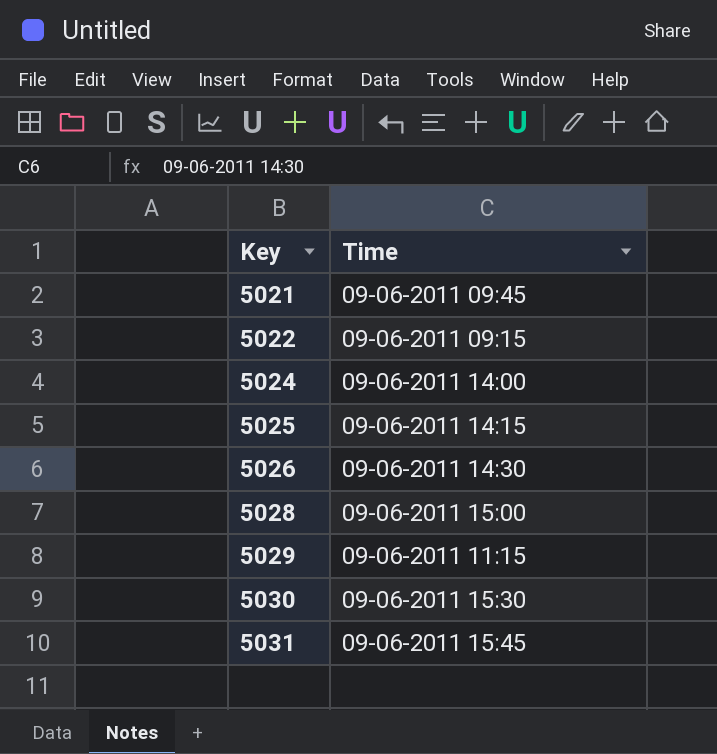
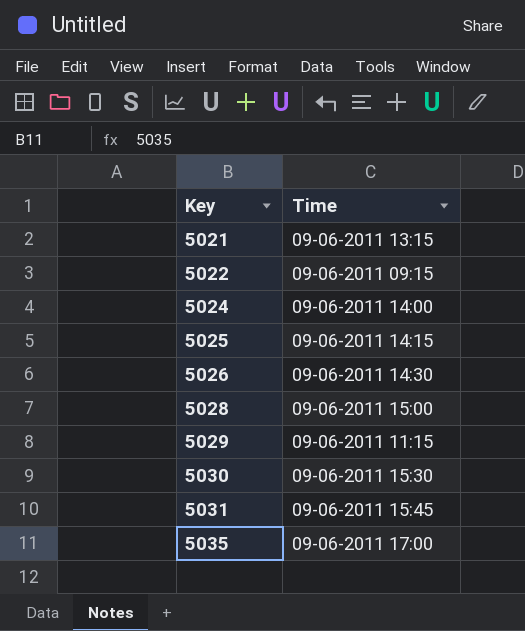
5021 | Time: 09-06-2011 09:45 -> 09-06-2011 13:15
row 5035: none -> 09-06-2011 17:00

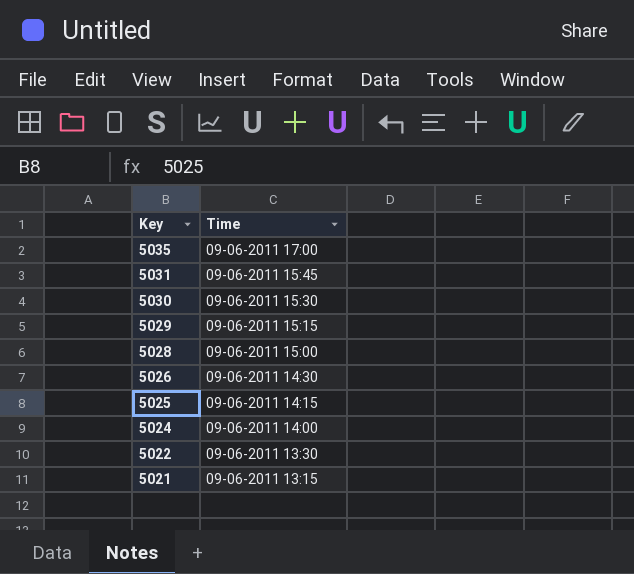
row order: Key ascending -> Key descending
5029 | Time: 09-06-2011 11:15 -> 09-06-2011 15:15
5022 | Time: 09-06-2011 09:15 -> 09-06-2011 13:30

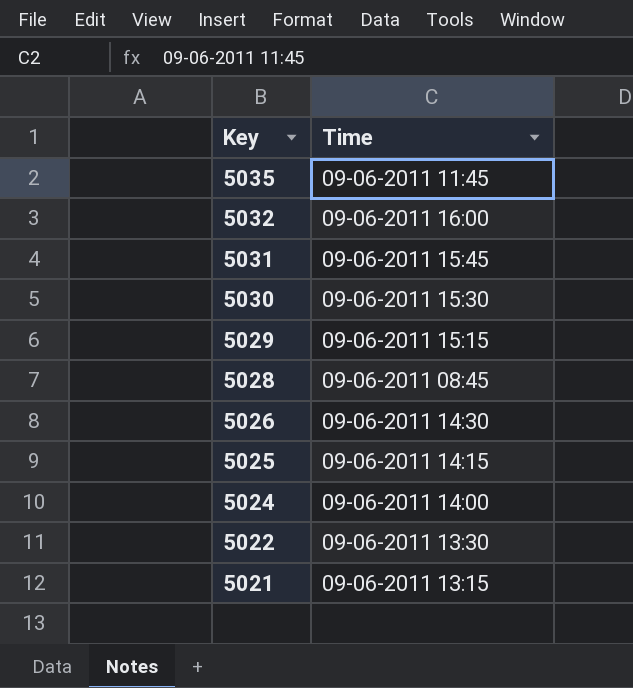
5035 | Time: 09-06-2011 17:00 -> 09-06-2011 11:45
row 5032: none -> 09-06-2011 16:00
5028 | Time: 09-06-2011 15:00 -> 09-06-2011 08:45

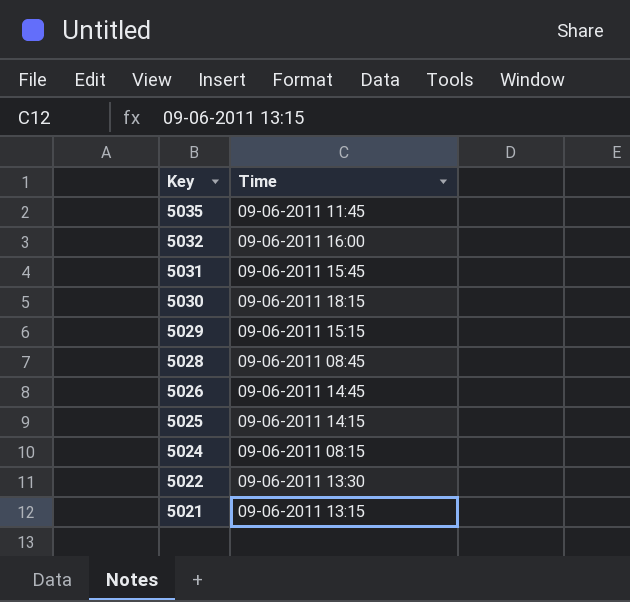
5030 | Time: 09-06-2011 15:30 -> 09-06-2011 18:15
5026 | Time: 09-06-2011 14:30 -> 09-06-2011 14:45
5024 | Time: 09-06-2011 14:00 -> 09-06-2011 08:15

